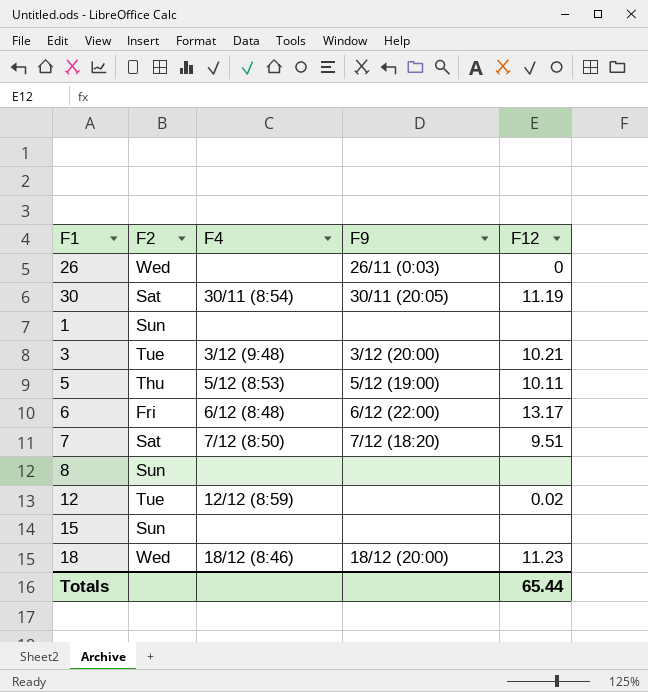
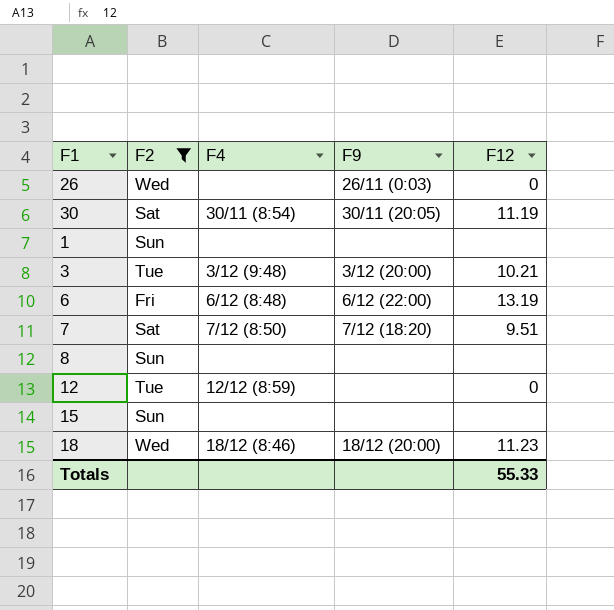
filter: none -> F2 != Thu
6 | F12: 13.17 -> 13.19
12 | F12: 0.02 -> 0
Totals | F12: 65.44 -> 55.33

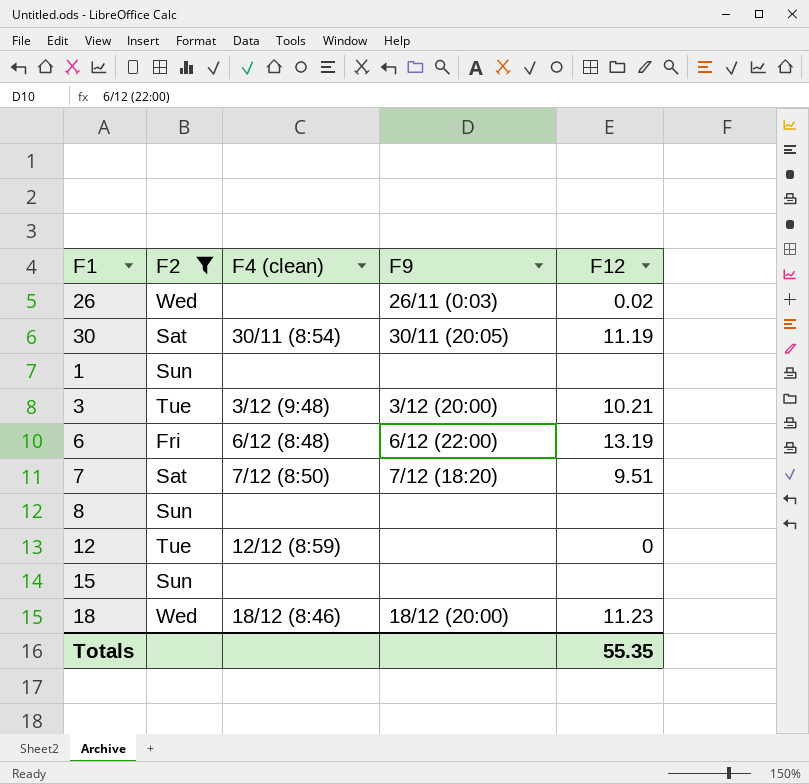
column name: F4 -> F4 (clean)
26 | F12: 0 -> 0.02
Totals | F12: 55.33 -> 55.35

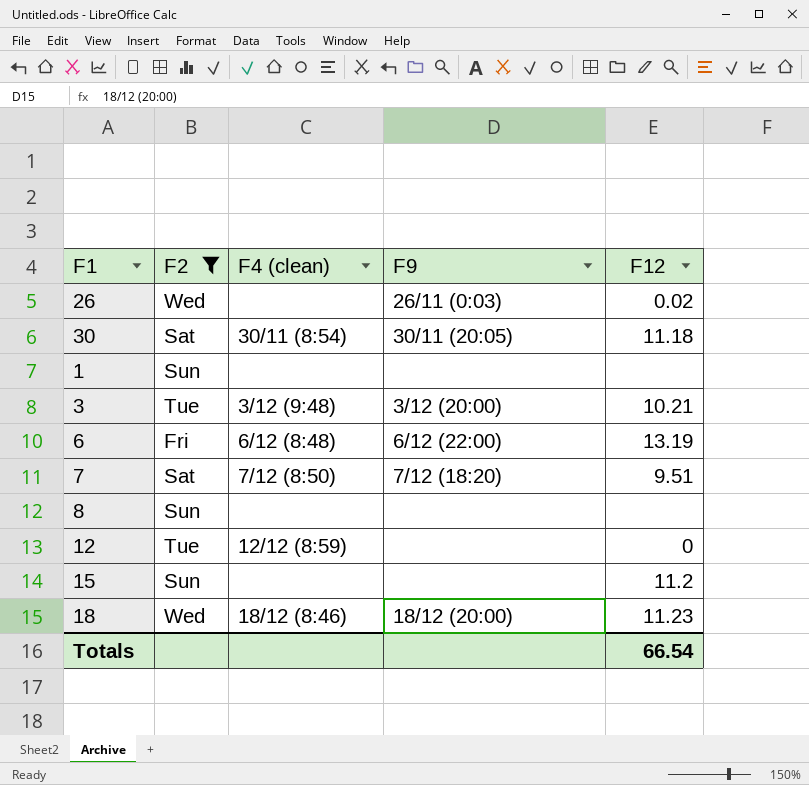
30 | F12: 11.19 -> 11.18
15 | F12: none -> 11.2
Totals | F12: 55.35 -> 66.54

